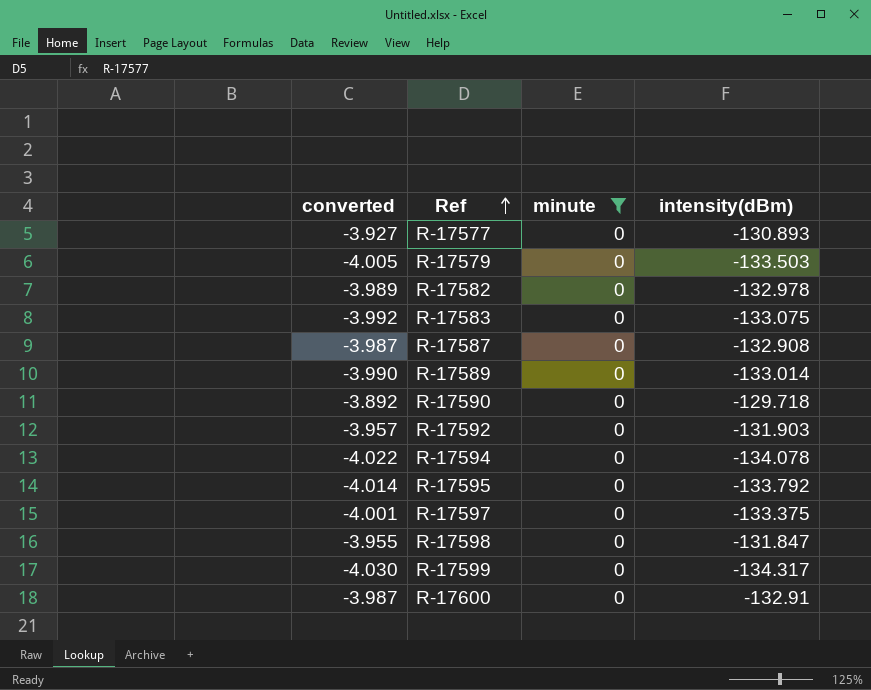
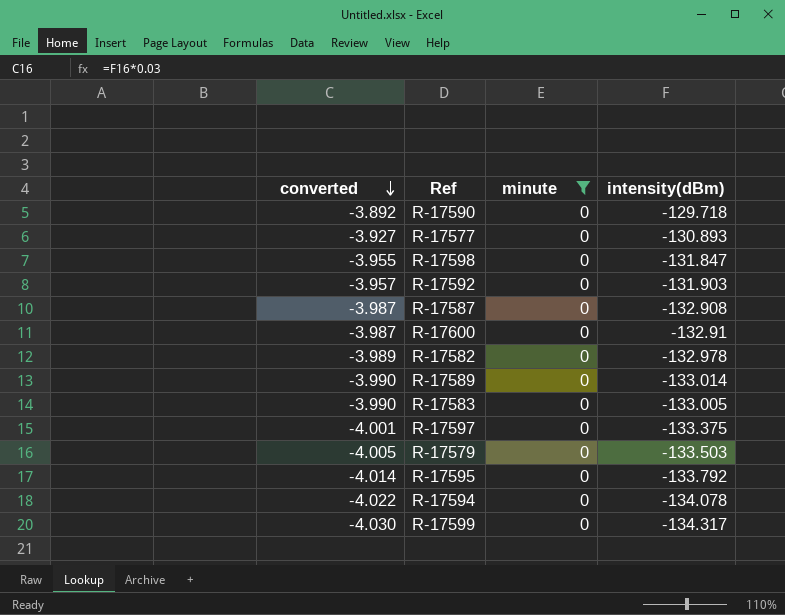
row order: Ref ascending -> converted descending
R-17583 | converted: -3.992 -> -3.990
R-17583 | intensity(dBm): -133.075 -> -133.005

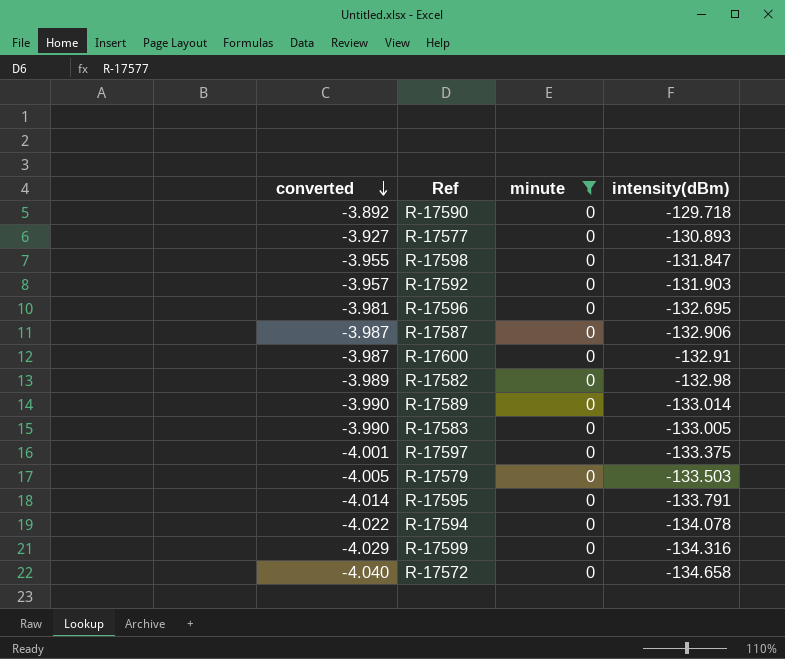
row R-17596: none -> -3.981 | 0 | -132.695
R-17587 | intensity(dBm): -132.908 -> -132.906
R-17582 | intensity(dBm): -132.978 -> -132.98
R-17595 | intensity(dBm): -133.792 -> -133.791
R-17599 | converted: -4.030 -> -4.029
R-17599 | intensity(dBm): -134.317 -> -134.316
row R-17572: none -> -4.040 | 0 | -134.658

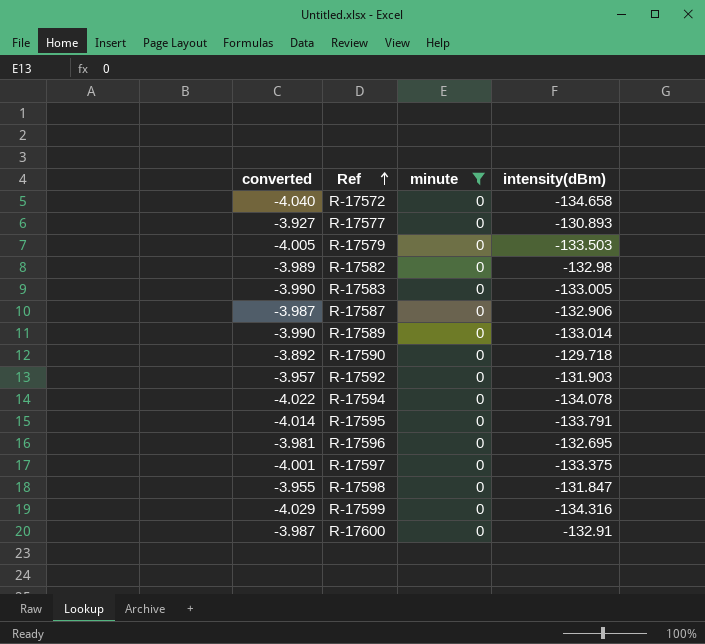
row order: converted descending -> Ref ascending

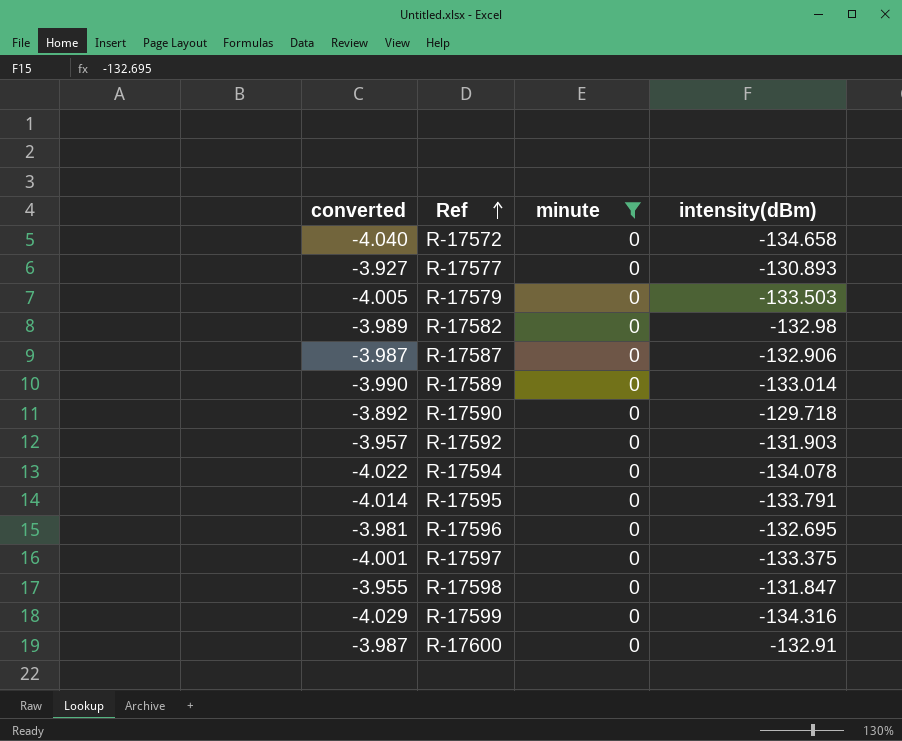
row R-17583: -3.990 | 0 | -133.005 -> none

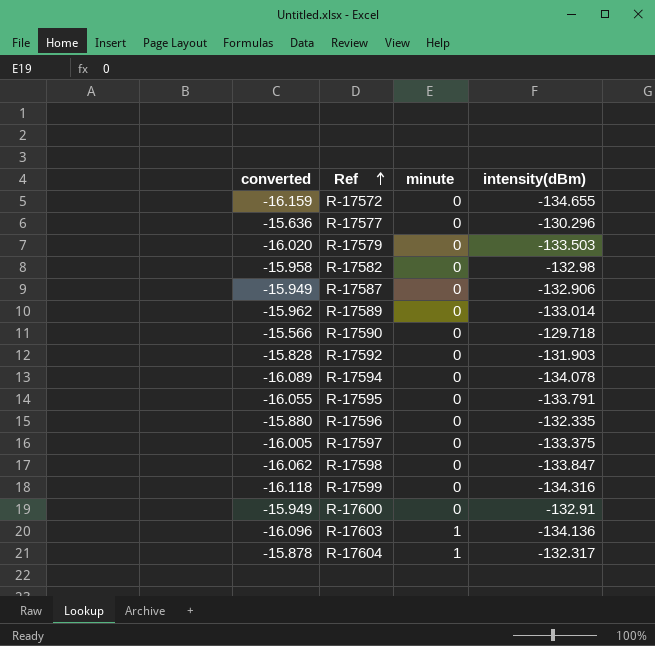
filter: minute = 0 -> none
column converted | formula: [intensity(dBm)] * 0.03 -> [intensity(dBm)] * 0.12
R-17572 | intensity(dBm): -134.658 -> -134.655
R-17577 | intensity(dBm): -130.893 -> -130.296
R-17596 | intensity(dBm): -132.695 -> -132.335
R-17598 | intensity(dBm): -131.847 -> -133.847

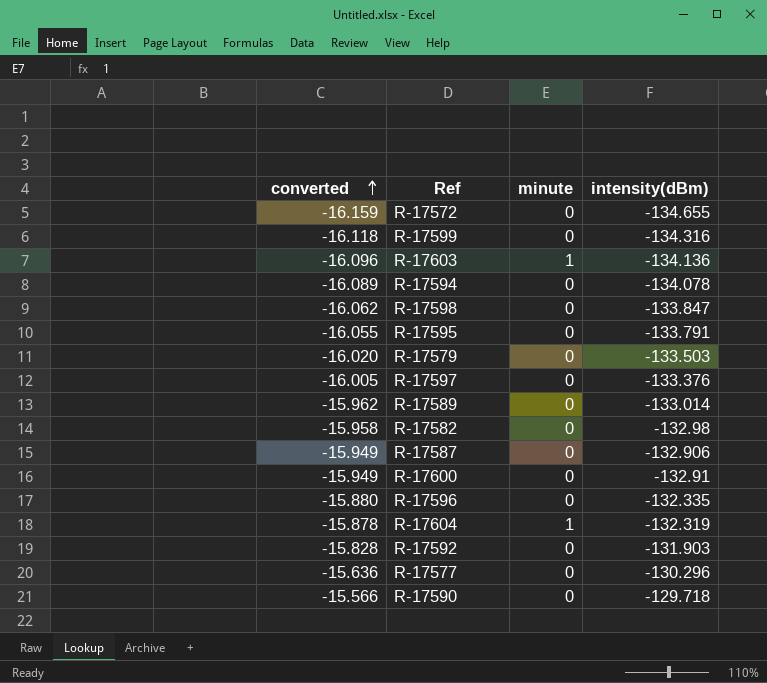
row order: Ref ascending -> converted ascending
R-17597 | intensity(dBm): -133.375 -> -133.376
R-17604 | intensity(dBm): -132.317 -> -132.319

